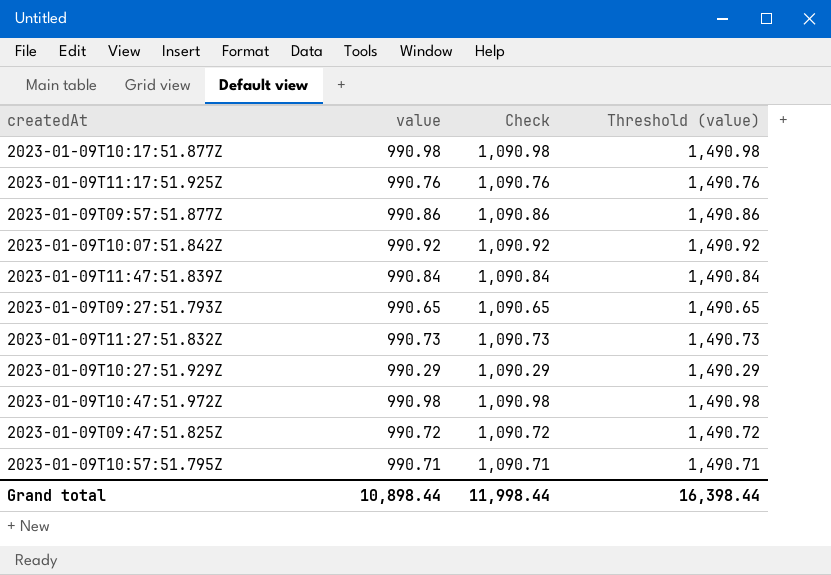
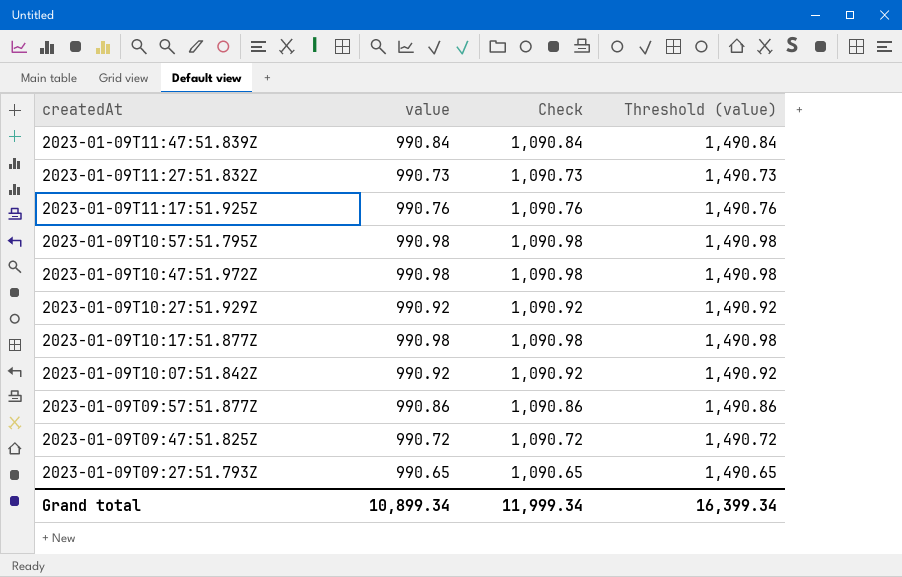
row order: none -> createdAt descending
2023-01-09T10:57:51.795Z | value: 990.71 -> 990.98
2023-01-09T10:57:51.795Z | Check: 1,090.71 -> 1,090.98
2023-01-09T10:57:51.795Z | Threshold (value): 1,490.71 -> 1,490.98
2023-01-09T10:27:51.929Z | value: 990.29 -> 990.92
2023-01-09T10:27:51.929Z | Check: 1,090.29 -> 1,090.92
2023-01-09T10:27:51.929Z | Threshold (value): 1,490.29 -> 1,490.92
Grand total | value: 10,898.44 -> 10,899.34
Grand total | Check: 11,998.44 -> 11,999.34
Grand total | Threshold (value): 16,398.44 -> 16,399.34

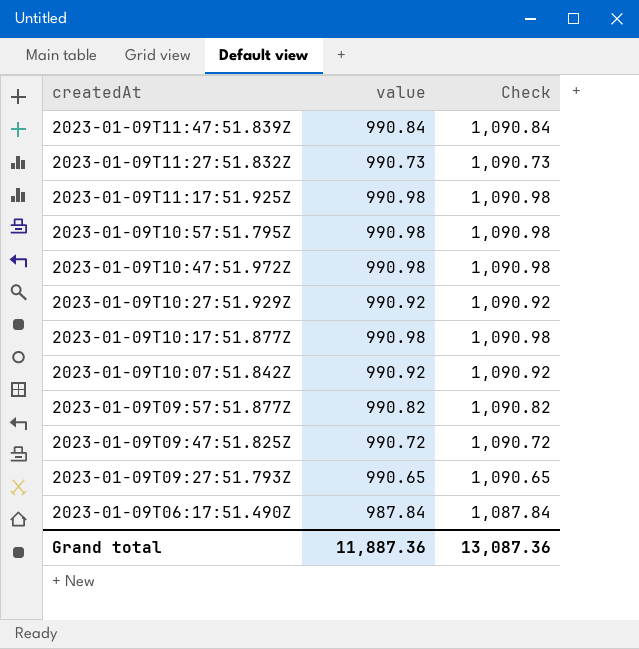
column Threshold (value) | formula: [value] + 500 -> none
2023-01-09T11:17:51.925Z | value: 990.76 -> 990.98
2023-01-09T11:17:51.925Z | Check: 1,090.76 -> 1,090.98
2023-01-09T09:57:51.877Z | value: 990.86 -> 990.82
2023-01-09T09:57:51.877Z | Check: 1,090.86 -> 1,090.82
row 2023-01-09T06:17:51.490Z: none -> 987.84 | 1,087.84
Grand total | value: 10,899.34 -> 11,887.36
Grand total | Check: 11,999.34 -> 13,087.36

